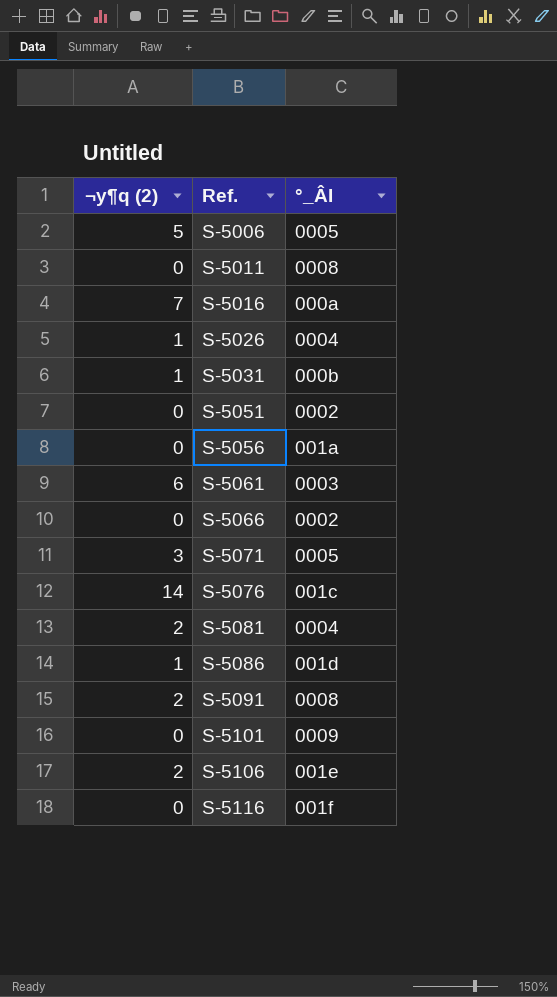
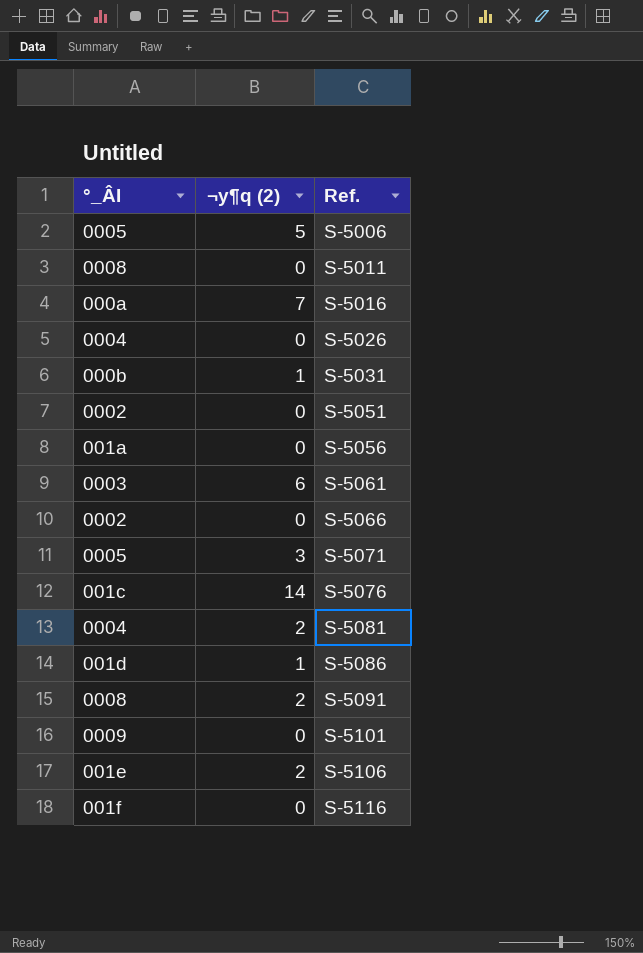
column °_ÂI | position: 3 -> 1
S-5026 | ¬y¶q (2): 1 -> 0

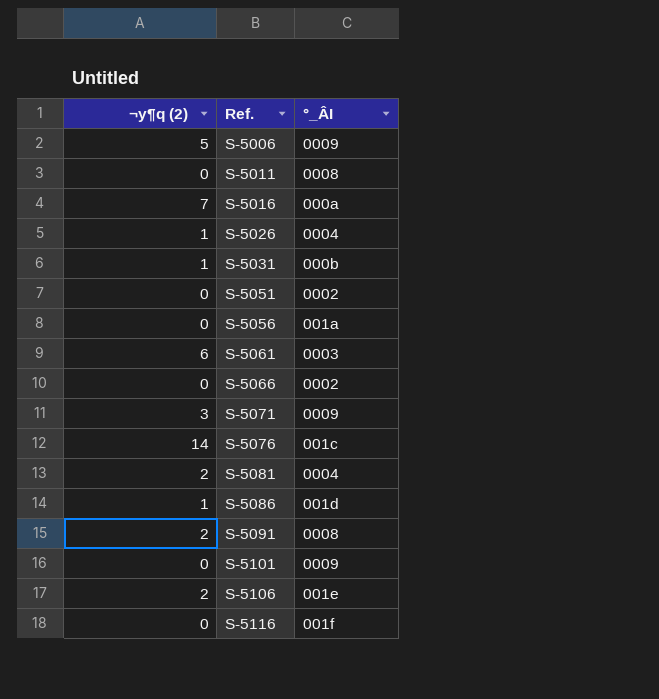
column °_ÂI | position: 1 -> 3
S-5006 | °_ÂI: 0005 -> 0009
S-5026 | ¬y¶q (2): 0 -> 1
S-5071 | °_ÂI: 0005 -> 0009

